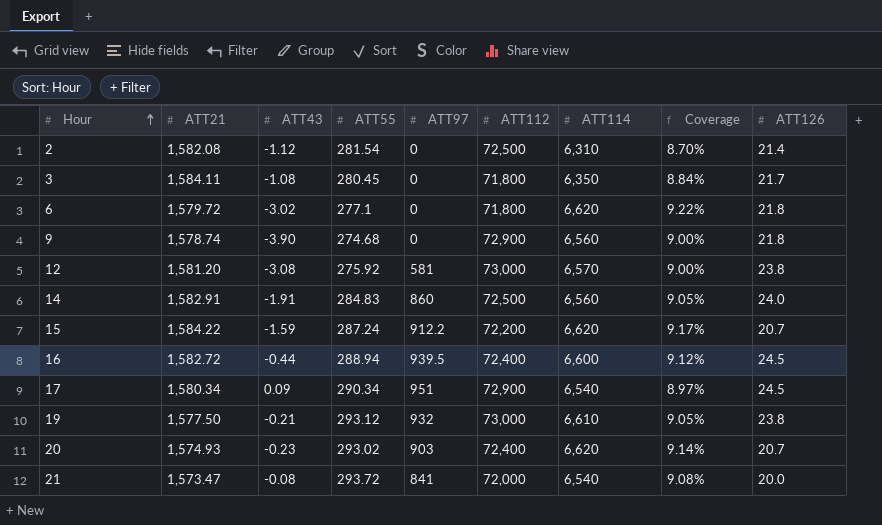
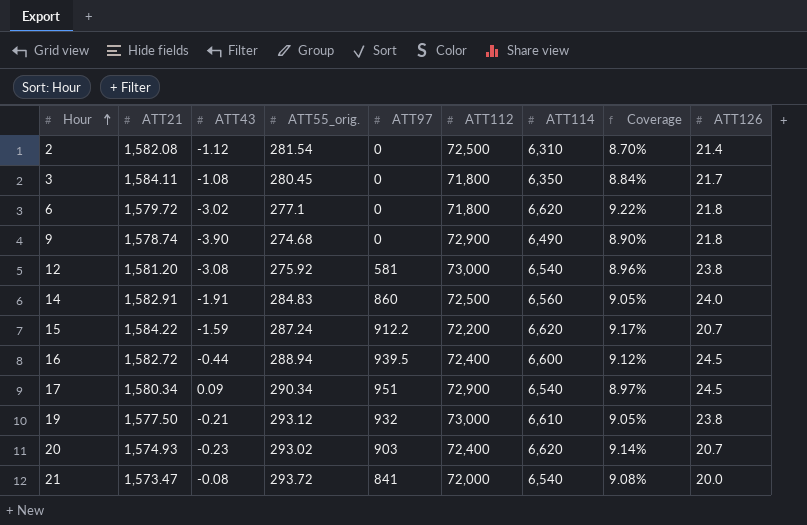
column name: ATT55 -> ATT55_orig.
9 | ATT114: 6,560 -> 6,490
9 | Coverage: 9.00% -> 8.90%
12 | ATT114: 6,570 -> 6,540
12 | Coverage: 9.00% -> 8.96%

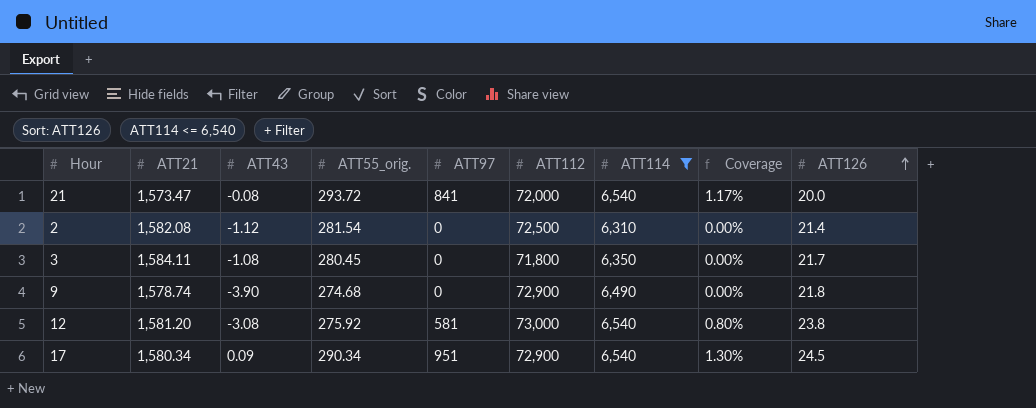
filter: none -> ATT114 <= 6,540
row order: Hour ascending -> ATT126 ascending
column Coverage | formula: [ATT114] / [ATT112] -> [ATT97] / [ATT112]

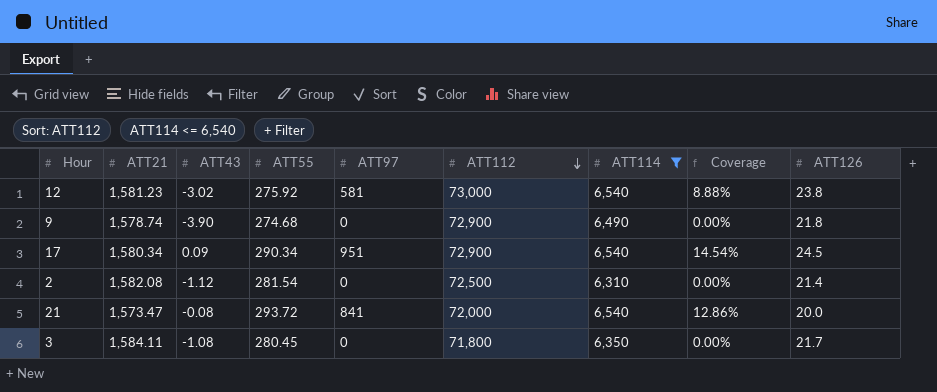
row order: ATT126 ascending -> ATT112 descending
column name: ATT55_orig. -> ATT55
column Coverage | formula: [ATT97] / [ATT112] -> [ATT97] / [ATT114]
12 | ATT21: 1,581.20 -> 1,581.23
12 | ATT43: -3.08 -> -3.02

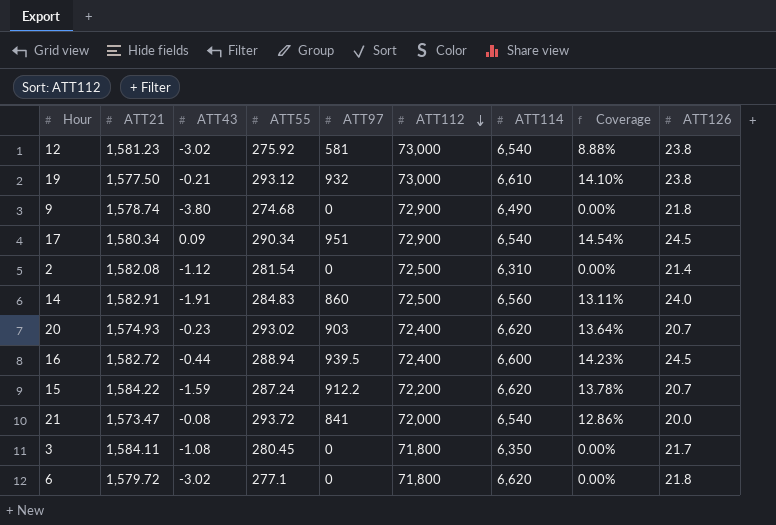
filter: ATT114 <= 6,540 -> none
9 | ATT43: -3.90 -> -3.80

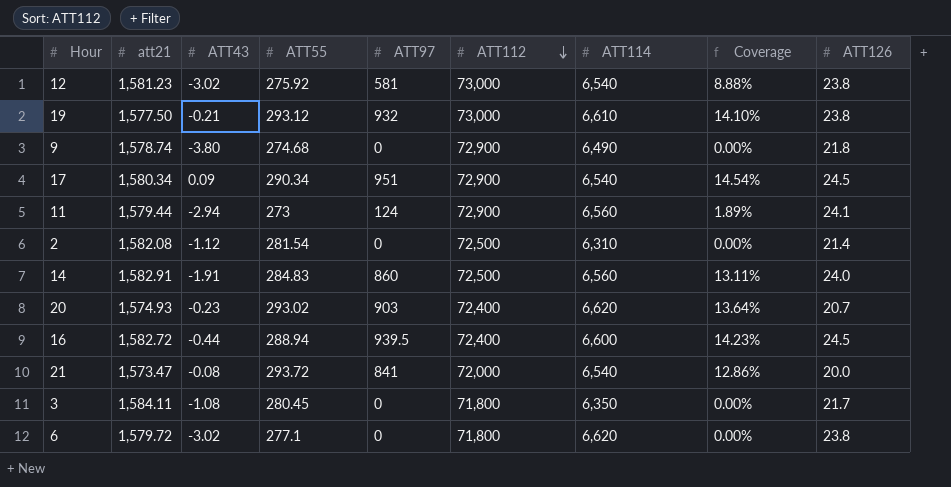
column name: ATT21 -> att21
row 15: 1,584.22 | -1.59 | 287.24 | 912.2 | 72,200 | 6,620 | 13.78% | 20.7 -> none
row 11: none -> 1,579.44 | -2.94 | 273 | 124 | 72,900 | 6,560 | 1.89% | 24.1
6 | ATT126: 21.8 -> 23.8

